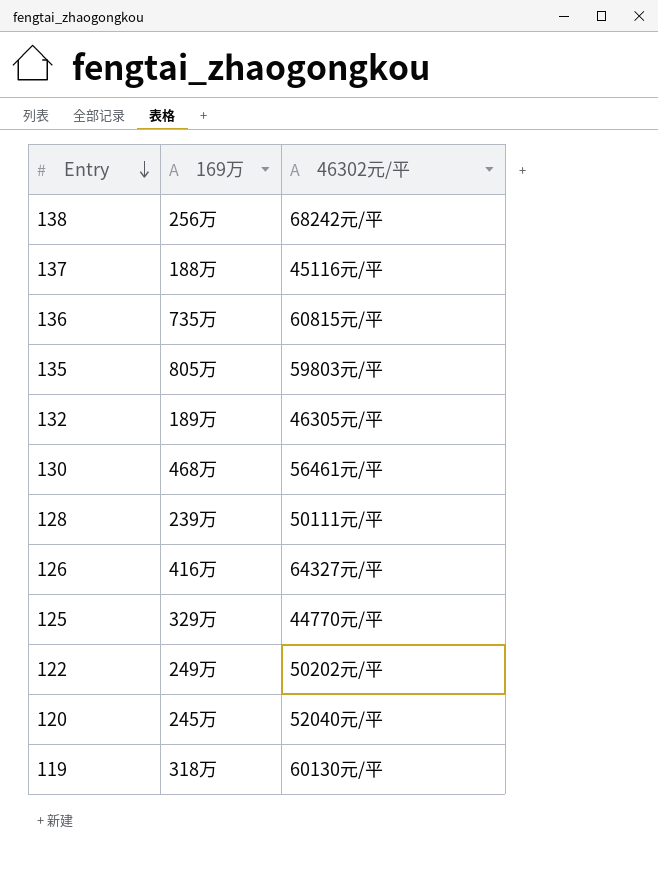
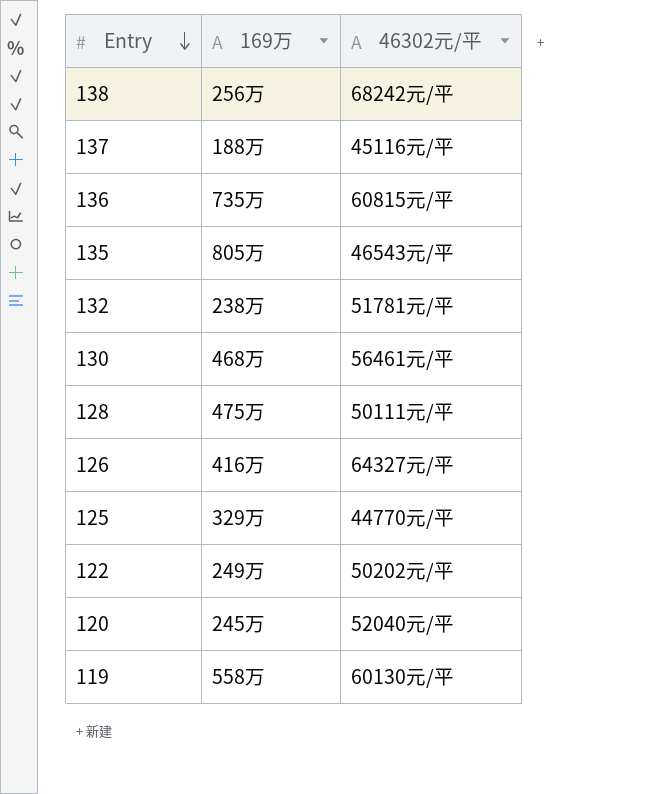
135 | 46302元/平: 59803元/平 -> 46543元/平
132 | 169万: 189万 -> 238万
132 | 46302元/平: 46305元/平 -> 51781元/平
128 | 169万: 239万 -> 475万
119 | 169万: 318万 -> 558万

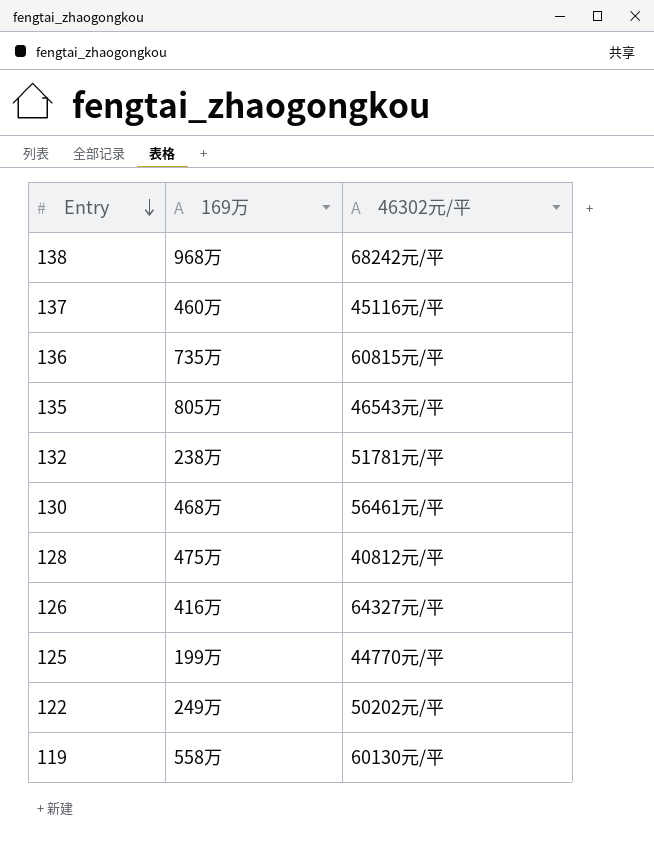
row 120: 245万 | 52040元/平 -> none
138 | 169万: 256万 -> 968万
137 | 169万: 188万 -> 460万
128 | 46302元/平: 50111元/平 -> 40812元/平
125 | 169万: 329万 -> 199万

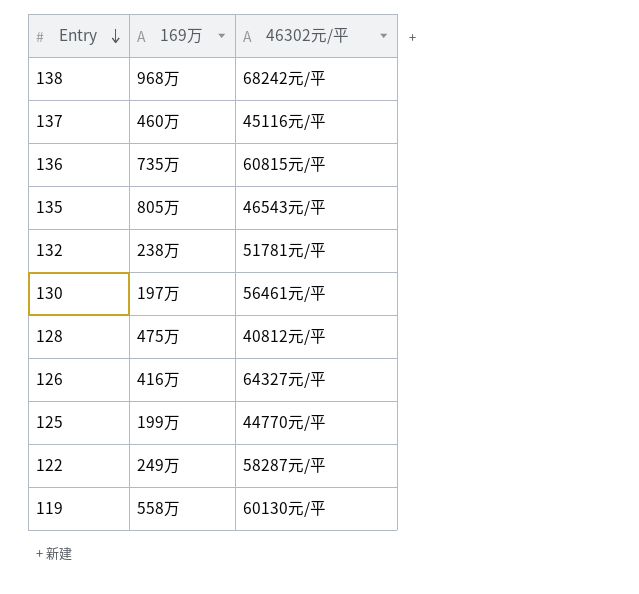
130 | 169万: 468万 -> 197万
122 | 46302元/平: 50202元/平 -> 58287元/平

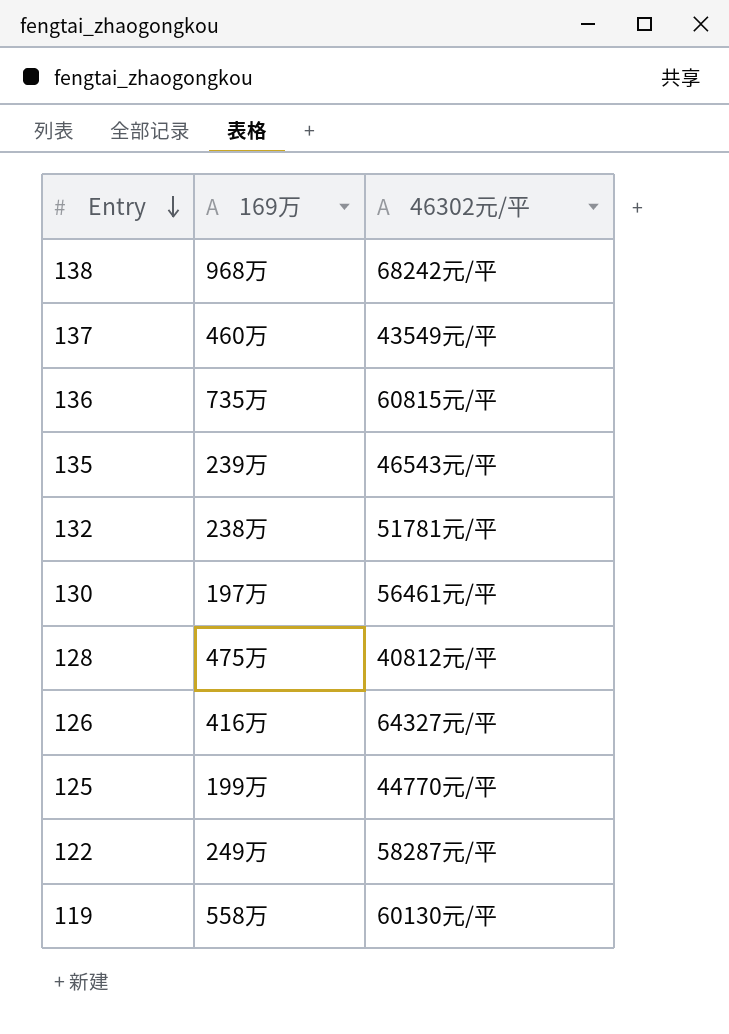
137 | 46302元/平: 45116元/平 -> 43549元/平
135 | 169万: 805万 -> 239万

